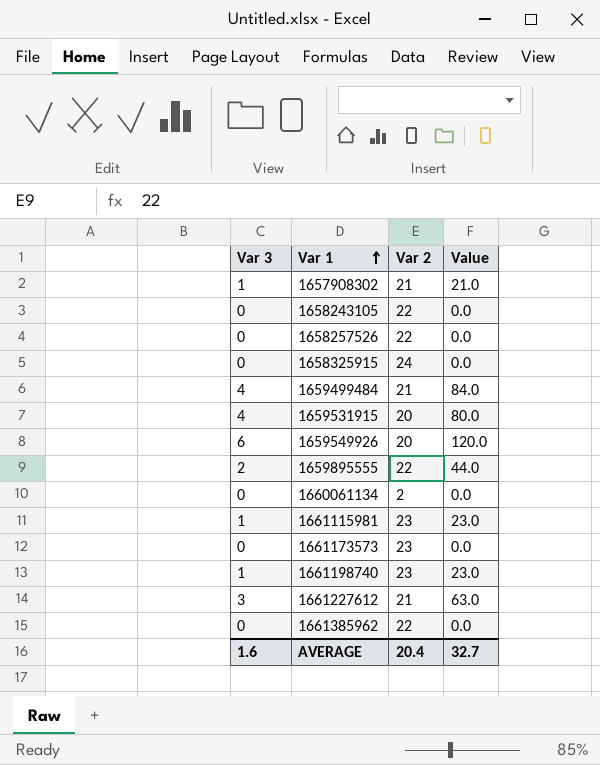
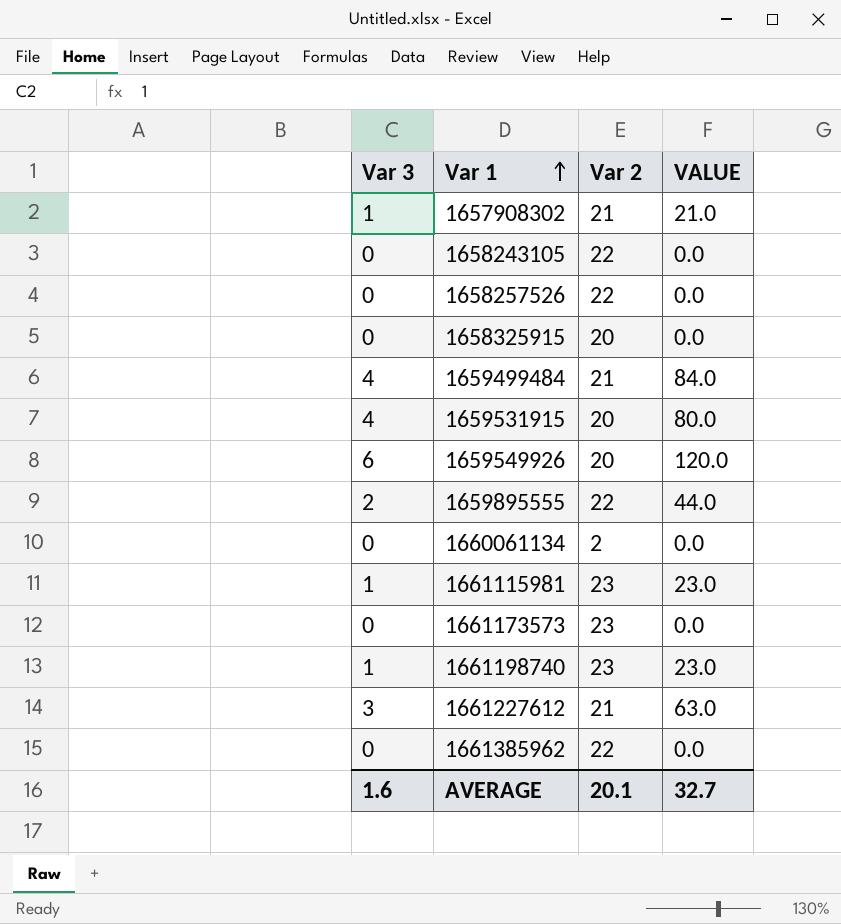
column name: Value -> VALUE
1658325915 | Var 2: 24 -> 20
AVERAGE | Var 2: 20.4 -> 20.1

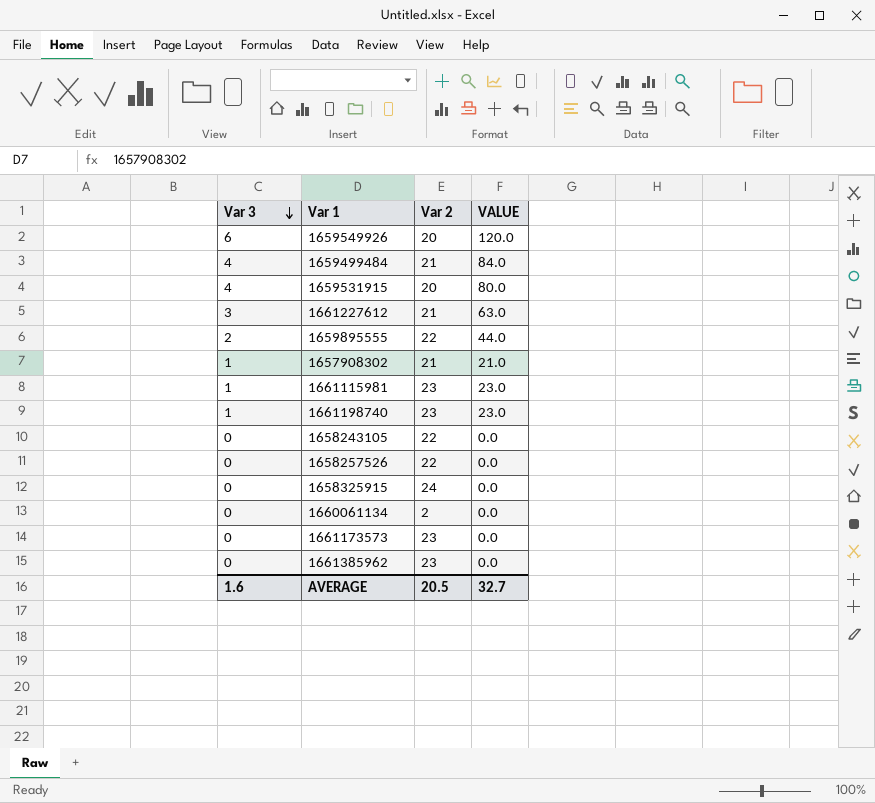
row order: Var 1 ascending -> Var 3 descending
1658325915 | Var 2: 20 -> 24
1661385962 | Var 2: 22 -> 23
AVERAGE | Var 2: 20.1 -> 20.5

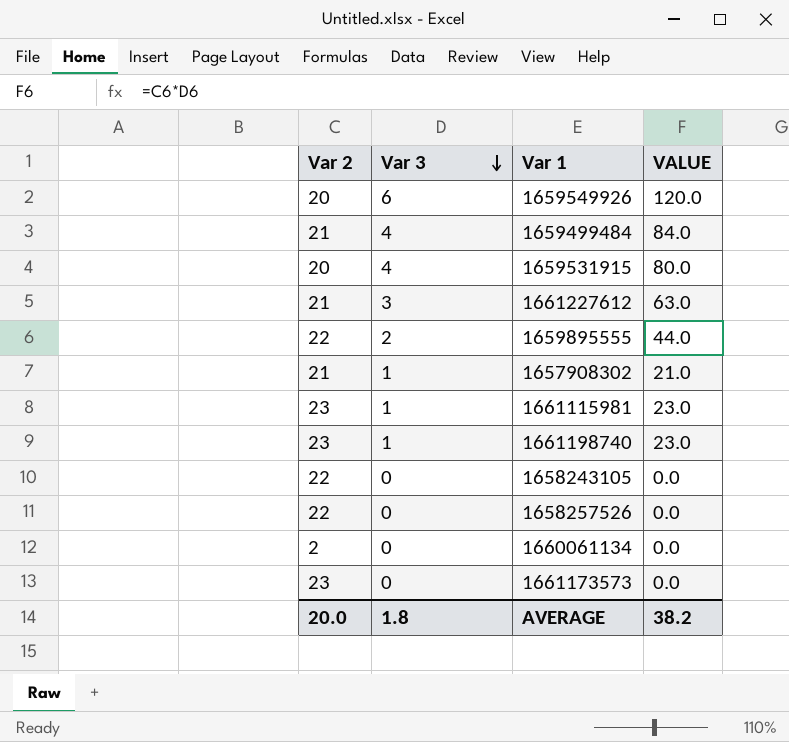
column Var 2 | position: 3 -> 1
row 1658325915: 0 | 24 | 0.0 -> none
row 1661385962: 0 | 23 | 0.0 -> none
AVERAGE | Var 2: 20.5 -> 20.0
AVERAGE | Var 3: 1.6 -> 1.8
AVERAGE | VALUE: 32.7 -> 38.2

